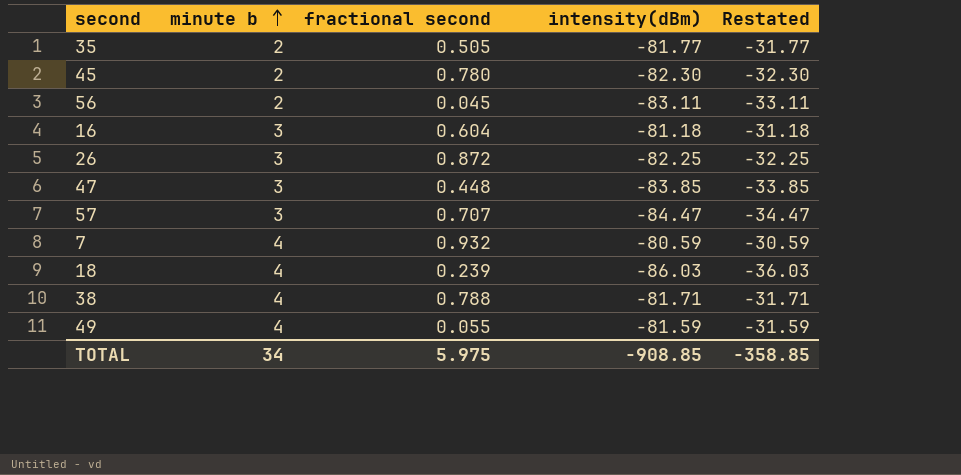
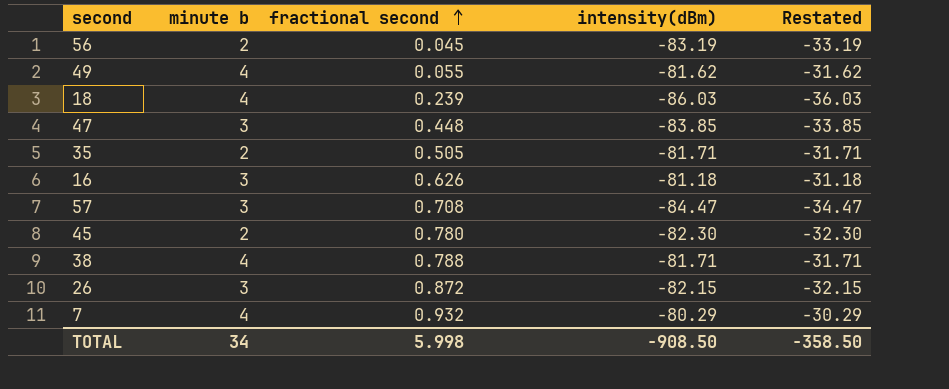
row order: minute b ascending -> fractional second ascending
56 | intensity(dBm): -83.11 -> -83.19
56 | Restated: -33.11 -> -33.19
49 | intensity(dBm): -81.59 -> -81.62
49 | Restated: -31.59 -> -31.62
35 | intensity(dBm): -81.77 -> -81.71
35 | Restated: -31.77 -> -31.71
16 | fractional second: 0.604 -> 0.626
57 | fractional second: 0.707 -> 0.708
26 | intensity(dBm): -82.25 -> -82.15
26 | Restated: -32.25 -> -32.15
7 | intensity(dBm): -80.59 -> -80.29
7 | Restated: -30.59 -> -30.29
TOTAL | fractional second: 5.975 -> 5.998
TOTAL | intensity(dBm): -908.85 -> -908.50
TOTAL | Restated: -358.85 -> -358.50

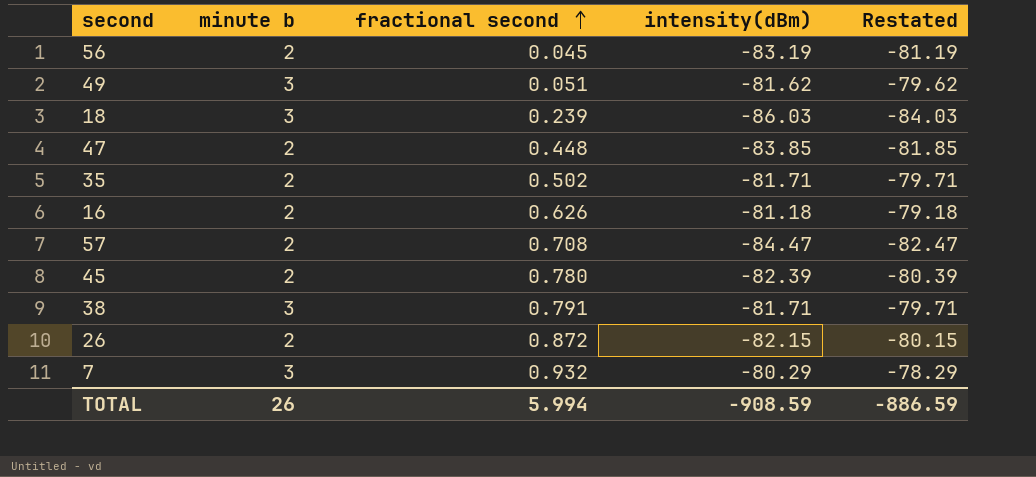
column Restated | formula: [intensity(dBm)] + 50 -> [intensity(dBm)] + 2
49 | minute b: 4 -> 3
49 | fractional second: 0.055 -> 0.051
18 | minute b: 4 -> 3
47 | minute b: 3 -> 2
35 | fractional second: 0.505 -> 0.502
16 | minute b: 3 -> 2
57 | minute b: 3 -> 2
45 | intensity(dBm): -82.30 -> -82.39
38 | minute b: 4 -> 3
38 | fractional second: 0.788 -> 0.791
26 | minute b: 3 -> 2
7 | minute b: 4 -> 3
TOTAL | minute b: 34 -> 26
TOTAL | fractional second: 5.998 -> 5.994
TOTAL | intensity(dBm): -908.50 -> -908.59
TOTAL | Restated: -358.50 -> -886.59

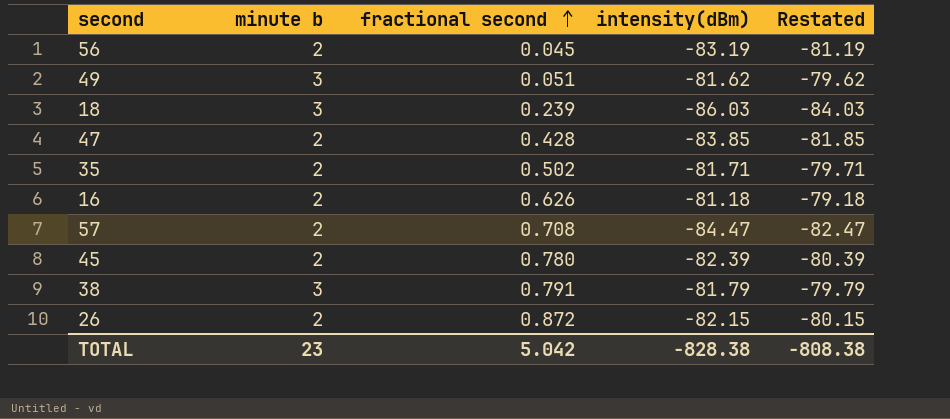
row 7: 3 | 0.932 | -80.29 | -78.29 -> none
47 | fractional second: 0.448 -> 0.428
38 | intensity(dBm): -81.71 -> -81.79
38 | Restated: -79.71 -> -79.79
TOTAL | minute b: 26 -> 23
TOTAL | fractional second: 5.994 -> 5.042
TOTAL | intensity(dBm): -908.59 -> -828.38
TOTAL | Restated: -886.59 -> -808.38

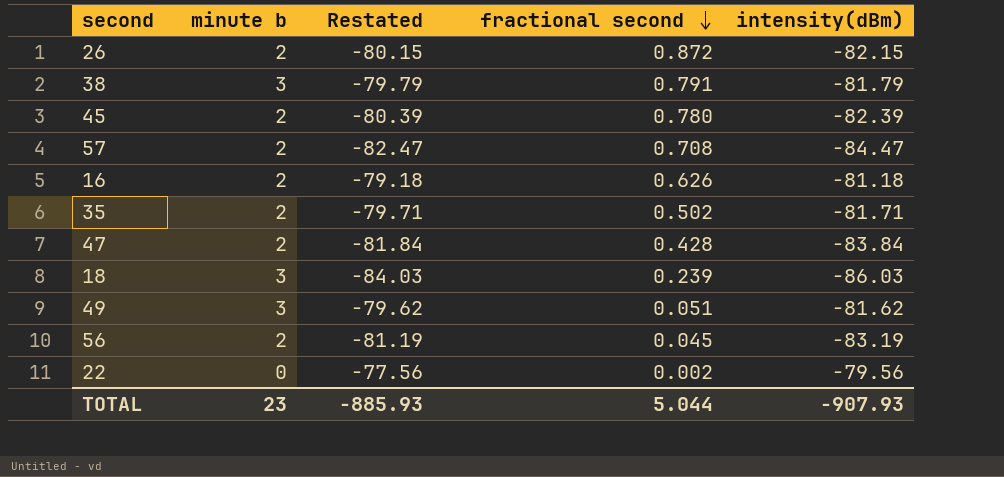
row order: fractional second ascending -> fractional second descending
column Restated | position: 5 -> 3
47 | Restated: -81.85 -> -81.84
47 | intensity(dBm): -83.85 -> -83.84
row 22: none -> 0 | -77.56 | 0.002 | -79.56
TOTAL | Restated: -808.38 -> -885.93
TOTAL | fractional second: 5.042 -> 5.044
TOTAL | intensity(dBm): -828.38 -> -907.93

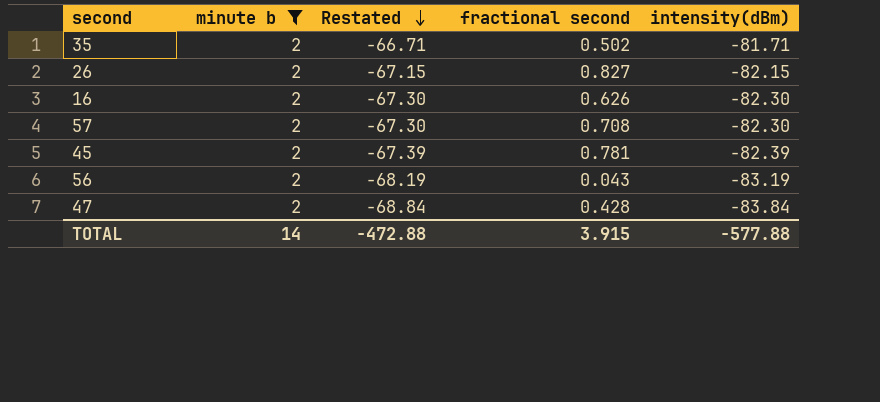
filter: none -> minute b = 2
row order: fractional second descending -> Restated descending
column Restated | formula: [intensity(dBm)] + 2 -> [intensity(dBm)] + 15
26 | fractional second: 0.872 -> 0.827
16 | intensity(dBm): -81.18 -> -82.30
57 | intensity(dBm): -84.47 -> -82.30
45 | fractional second: 0.780 -> 0.781
56 | fractional second: 0.045 -> 0.043
TOTAL | minute b: 23 -> 14
TOTAL | Restated: -885.93 -> -472.88
TOTAL | fractional second: 5.044 -> 3.915
TOTAL | intensity(dBm): -907.93 -> -577.88

